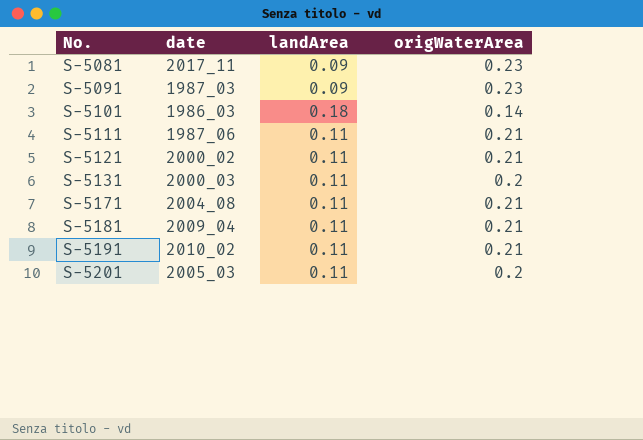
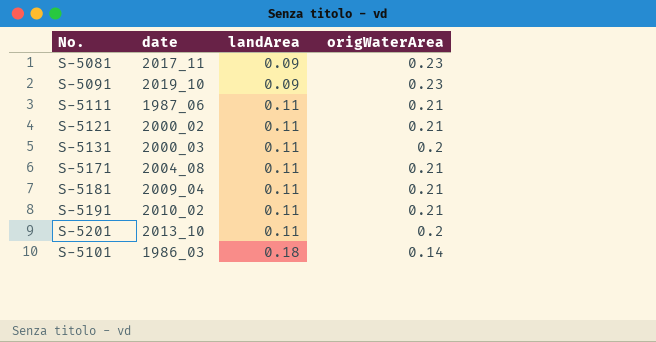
row order: No. ascending -> landArea ascending
S-5091 | date: 1987_03 -> 2019_10
S-5201 | date: 2005_03 -> 2013_10

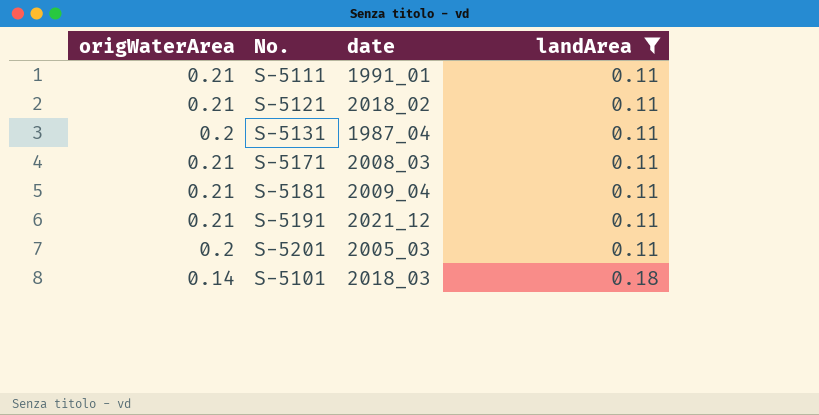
filter: none -> landArea != 0.09
column origWaterArea | position: 4 -> 1
S-5111 | date: 1987_06 -> 1991_01
S-5121 | date: 2000_02 -> 2018_02
S-5131 | date: 2000_03 -> 1987_04
S-5171 | date: 2004_08 -> 2008_03
S-5191 | date: 2010_02 -> 2021_12
S-5201 | date: 2013_10 -> 2005_03
S-5101 | date: 1986_03 -> 2018_03

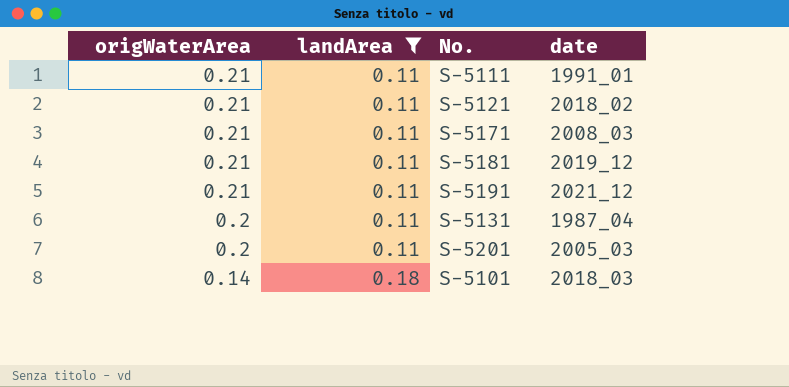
row order: landArea ascending -> origWaterArea descending
column landArea | position: 4 -> 2
S-5181 | date: 2009_04 -> 2019_12

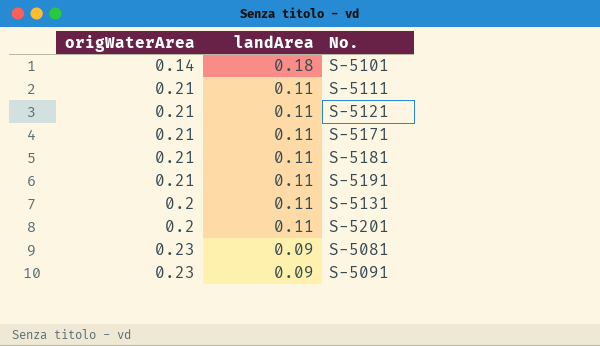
filter: landArea != 0.09 -> none
row order: origWaterArea descending -> landArea descending
column date | position: 4 -> none

